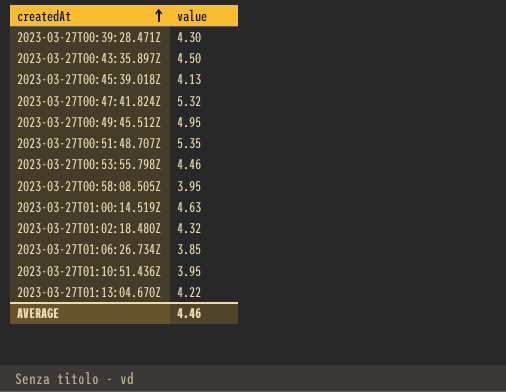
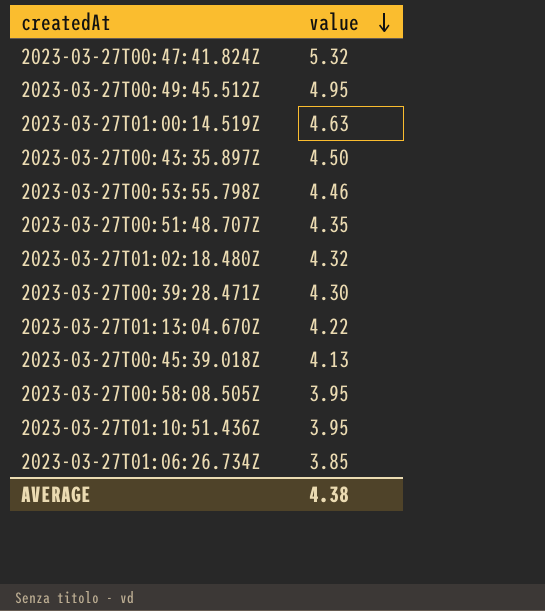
row order: createdAt ascending -> value descending
2023-03-27T00:51:48.707Z | value: 5.35 -> 4.35
AVERAGE | value: 4.46 -> 4.38

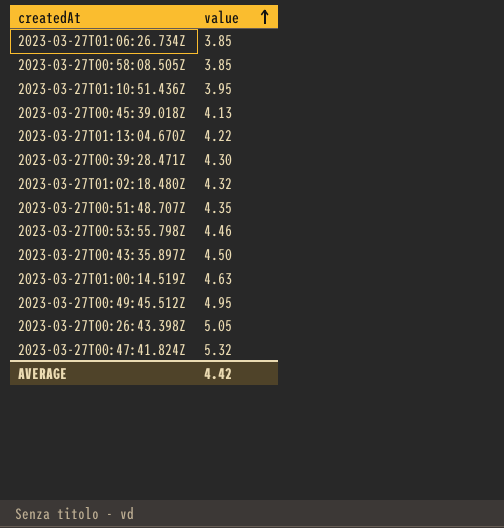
row order: value descending -> value ascending
2023-03-27T00:58:08.505Z | value: 3.95 -> 3.85
row 2023-03-27T00:26:43.398Z: none -> 5.05
AVERAGE | value: 4.38 -> 4.42

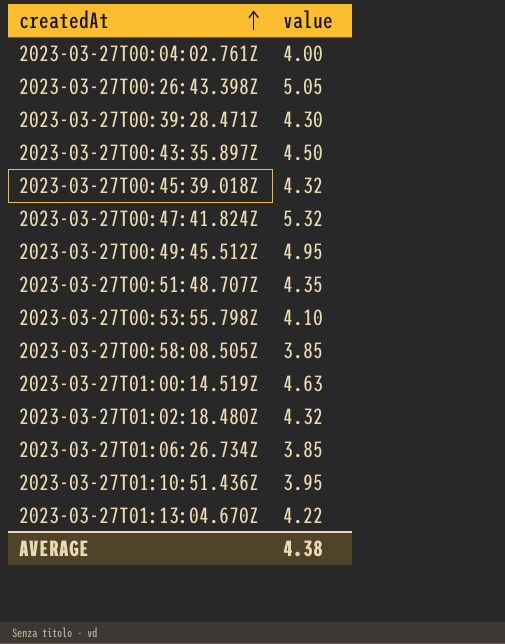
row order: value ascending -> createdAt ascending
row 2023-03-27T00:04:02.761Z: none -> 4.00
2023-03-27T00:45:39.018Z | value: 4.13 -> 4.32
2023-03-27T00:53:55.798Z | value: 4.46 -> 4.10
AVERAGE | value: 4.42 -> 4.38

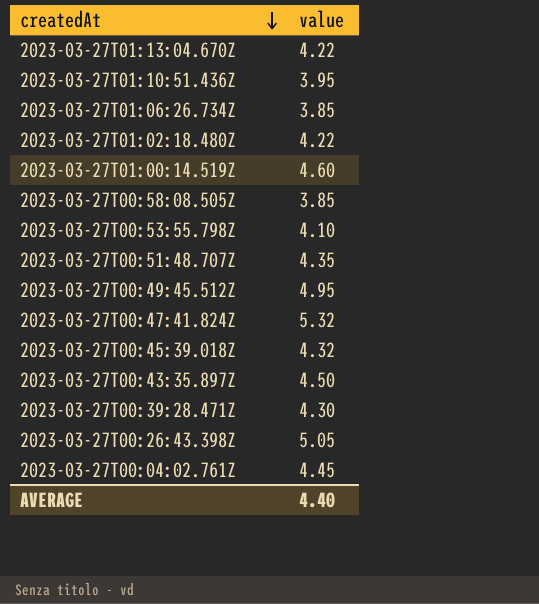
row order: createdAt ascending -> createdAt descending
2023-03-27T01:02:18.480Z | value: 4.32 -> 4.22
2023-03-27T01:00:14.519Z | value: 4.63 -> 4.60
2023-03-27T00:04:02.761Z | value: 4.00 -> 4.45
AVERAGE | value: 4.38 -> 4.40

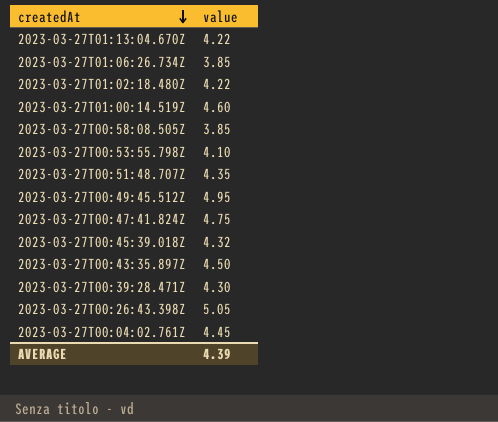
row 2023-03-27T01:10:51.436Z: 3.95 -> none
2023-03-27T00:47:41.824Z | value: 5.32 -> 4.75
AVERAGE | value: 4.40 -> 4.39

